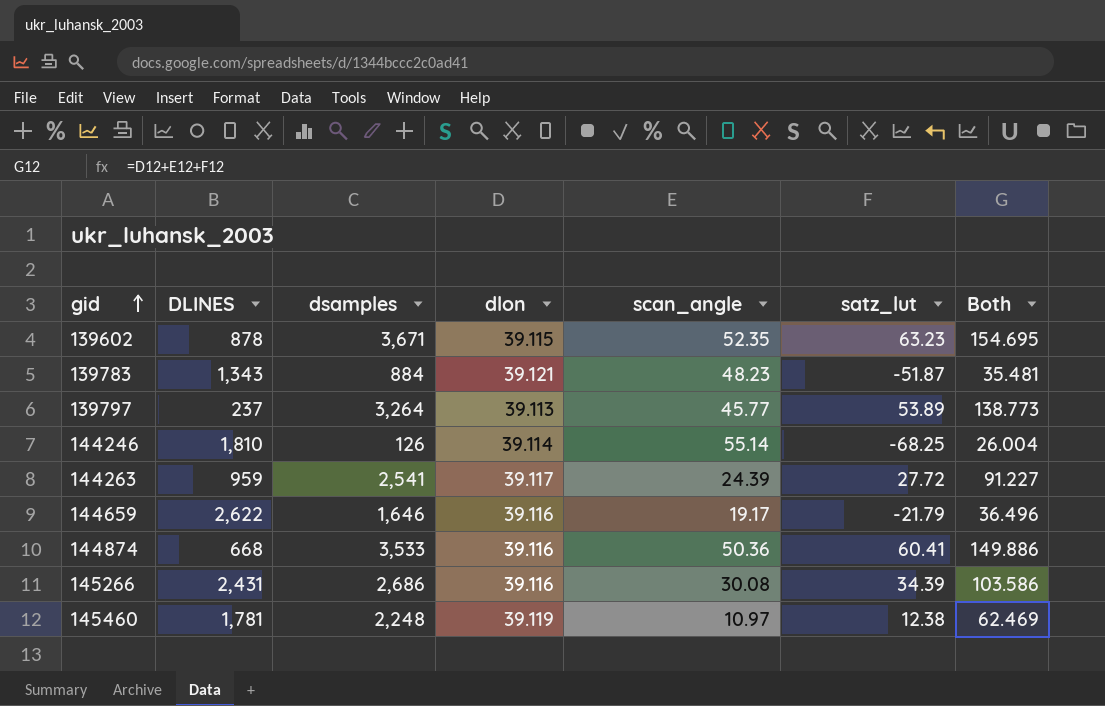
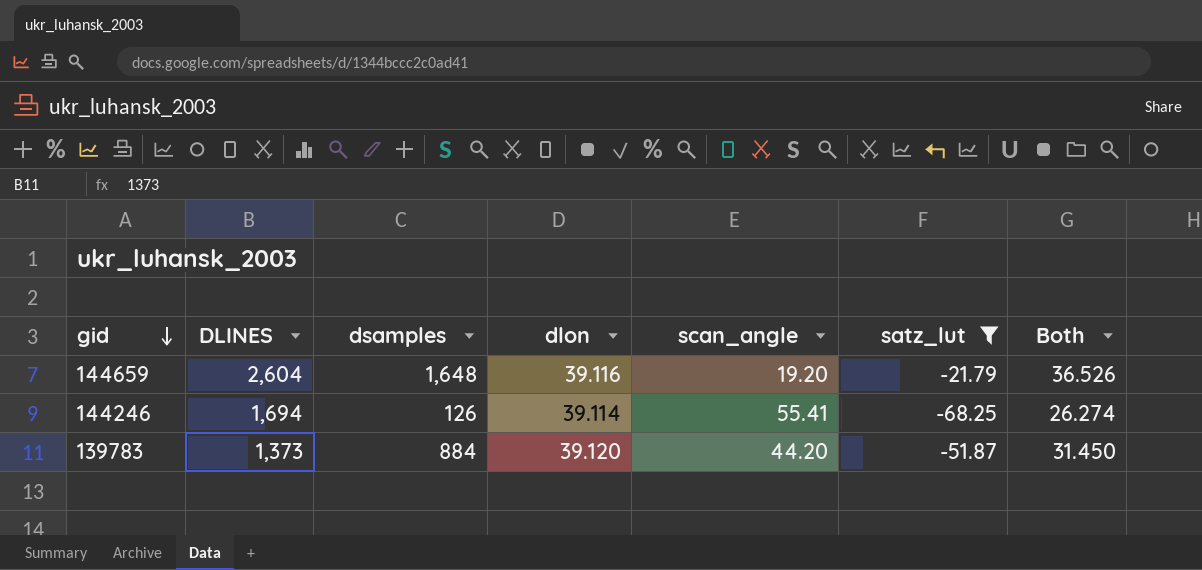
filter: none -> satz_lut <= -21.79
row order: gid ascending -> gid descending
144659 | DLINES: 2,622 -> 2,604
144659 | dsamples: 1,646 -> 1,648
144659 | scan_angle: 19.17 -> 19.20
144659 | Both: 36.496 -> 36.526
144246 | DLINES: 1,810 -> 1,694
144246 | scan_angle: 55.14 -> 55.41
144246 | Both: 26.004 -> 26.274
139783 | DLINES: 1,343 -> 1,373
139783 | dlon: 39.121 -> 39.120
139783 | scan_angle: 48.23 -> 44.20
139783 | Both: 35.481 -> 31.450

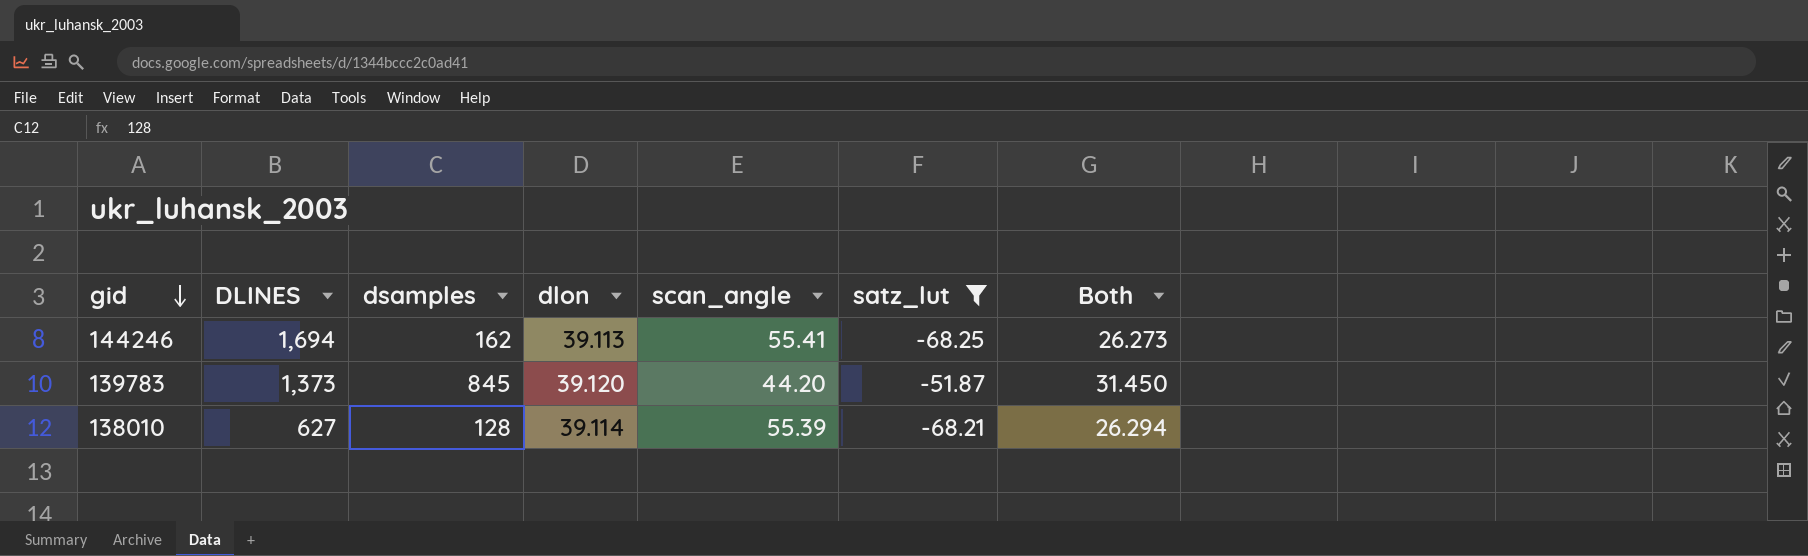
row 144659: 2,604 | 1,648 | 39.116 | 19.20 | -21.79 | 36.526 -> none
144246 | dsamples: 126 -> 162
144246 | dlon: 39.114 -> 39.113
144246 | Both: 26.274 -> 26.273
139783 | dsamples: 884 -> 845
row 138010: none -> 627 | 128 | 39.114 | 55.39 | -68.21 | 26.294

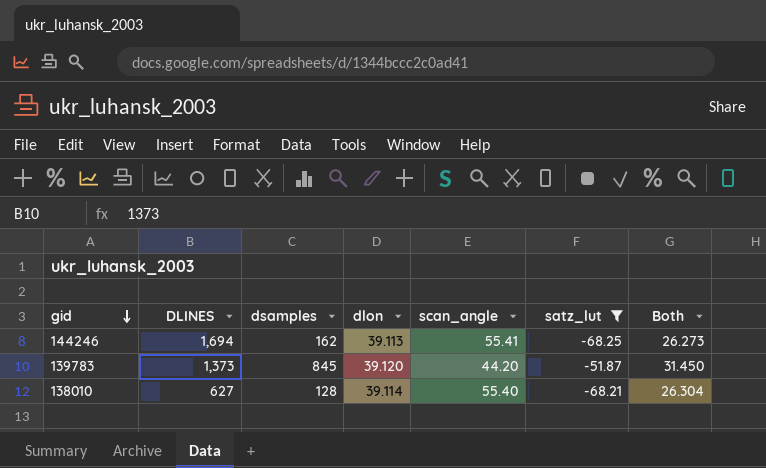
138010 | scan_angle: 55.39 -> 55.40
138010 | Both: 26.294 -> 26.304

